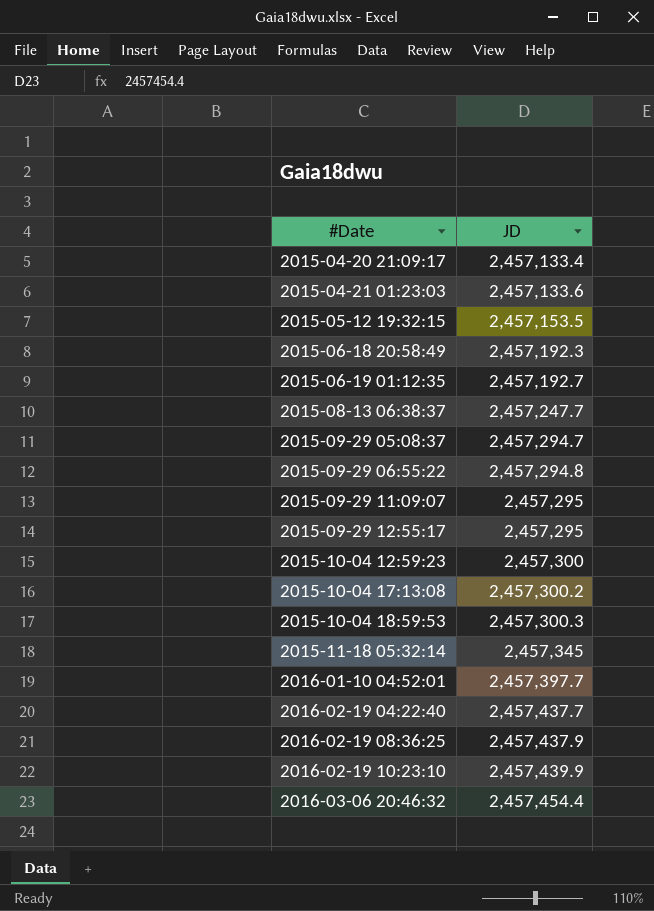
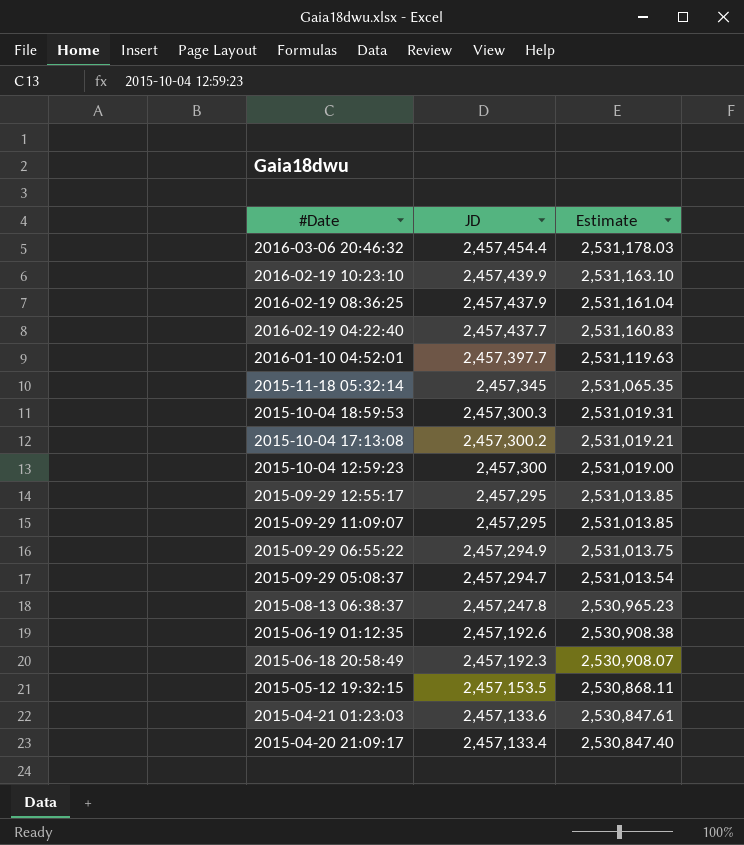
row order: #Date ascending -> #Date descending
column Estimate | formula: none -> [JD] * 1.03
2015-09-29 06:55:22 | JD: 2,457,294.8 -> 2,457,294.9
2015-08-13 06:38:37 | JD: 2,457,247.7 -> 2,457,247.8
2015-06-19 01:12:35 | JD: 2,457,192.7 -> 2,457,192.6

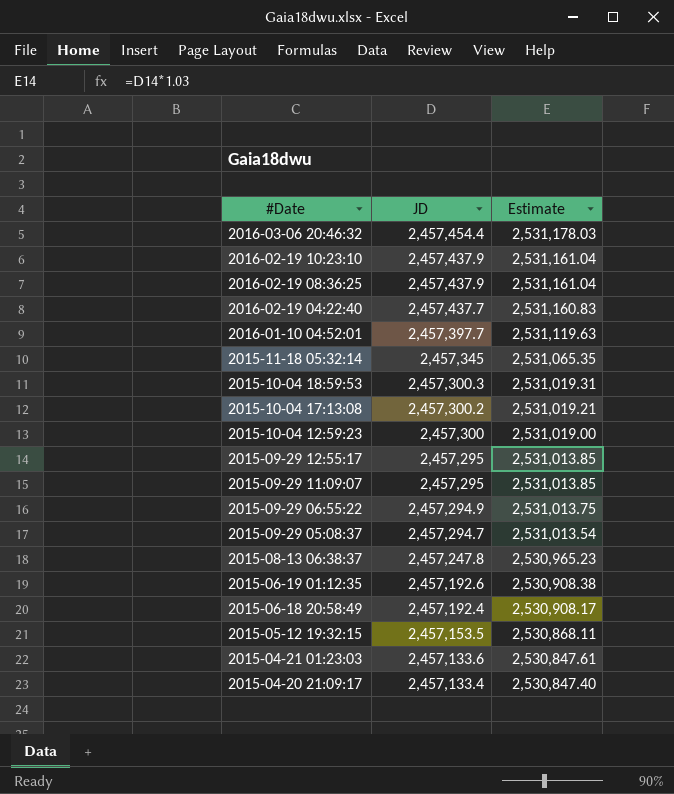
2016-02-19 10:23:10 | JD: 2,457,439.9 -> 2,457,437.9
2016-02-19 10:23:10 | Estimate: 2,531,163.10 -> 2,531,161.04
2015-06-18 20:58:49 | JD: 2,457,192.3 -> 2,457,192.4
2015-06-18 20:58:49 | Estimate: 2,530,908.07 -> 2,530,908.17

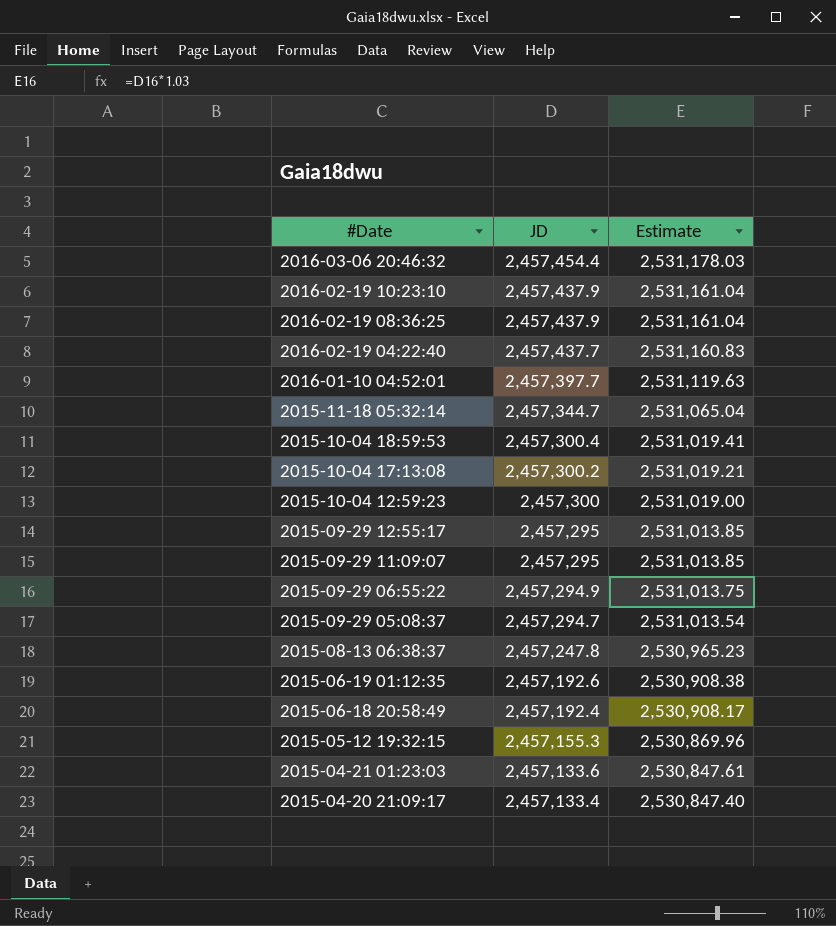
2015-11-18 05:32:14 | JD: 2,457,345 -> 2,457,344.7
2015-11-18 05:32:14 | Estimate: 2,531,065.35 -> 2,531,065.04
2015-10-04 18:59:53 | JD: 2,457,300.3 -> 2,457,300.4
2015-10-04 18:59:53 | Estimate: 2,531,019.31 -> 2,531,019.41
2015-05-12 19:32:15 | JD: 2,457,153.5 -> 2,457,155.3
2015-05-12 19:32:15 | Estimate: 2,530,868.11 -> 2,530,869.96

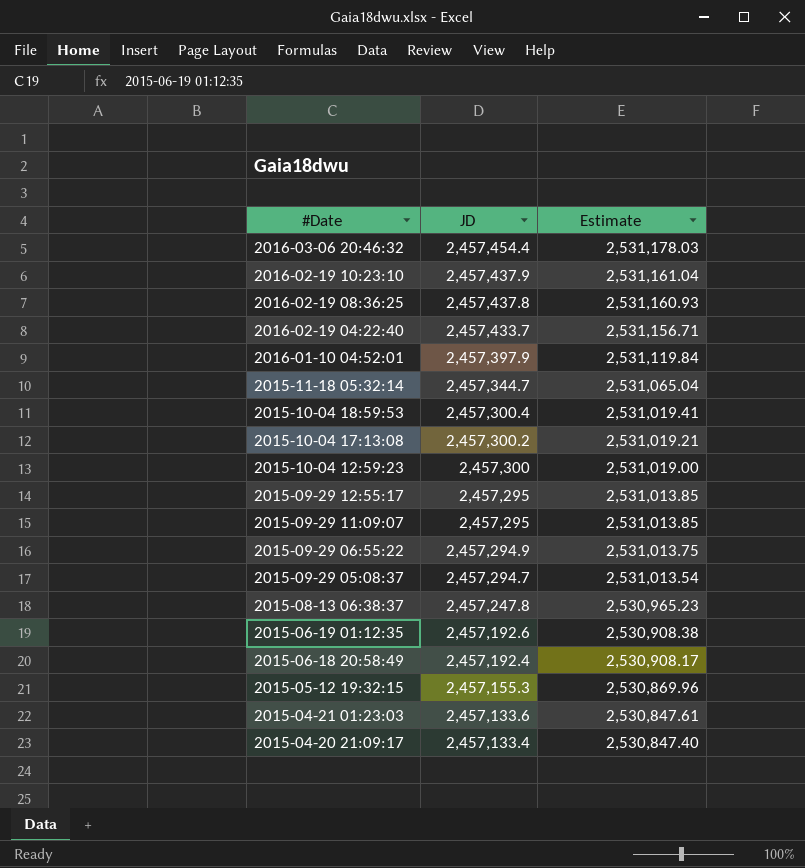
2016-02-19 08:36:25 | JD: 2,457,437.9 -> 2,457,437.8
2016-02-19 08:36:25 | Estimate: 2,531,161.04 -> 2,531,160.93
2016-02-19 04:22:40 | JD: 2,457,437.7 -> 2,457,433.7
2016-02-19 04:22:40 | Estimate: 2,531,160.83 -> 2,531,156.71
2016-01-10 04:52:01 | JD: 2,457,397.7 -> 2,457,397.9
2016-01-10 04:52:01 | Estimate: 2,531,119.63 -> 2,531,119.84

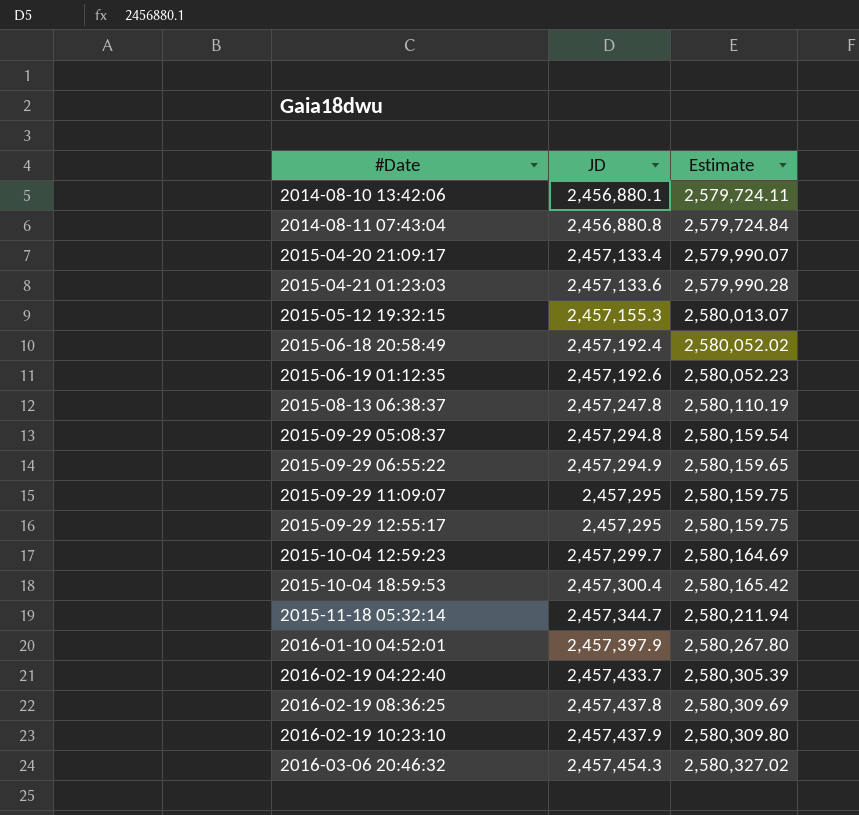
row order: #Date descending -> #Date ascending
column Estimate | formula: [JD] * 1.03 -> [JD] * 1.05
row 2015-10-04 17:13:08: 2,457,300.2 | 2,531,019.21 -> none
row 2014-08-10 13:42:06: none -> 2,456,880.1 | 2,579,724.11
row 2014-08-11 07:43:04: none -> 2,456,880.8 | 2,579,724.84
2015-09-29 05:08:37 | JD: 2,457,294.7 -> 2,457,294.8
2015-10-04 12:59:23 | JD: 2,457,300 -> 2,457,299.7
2016-03-06 20:46:32 | JD: 2,457,454.4 -> 2,457,454.3

